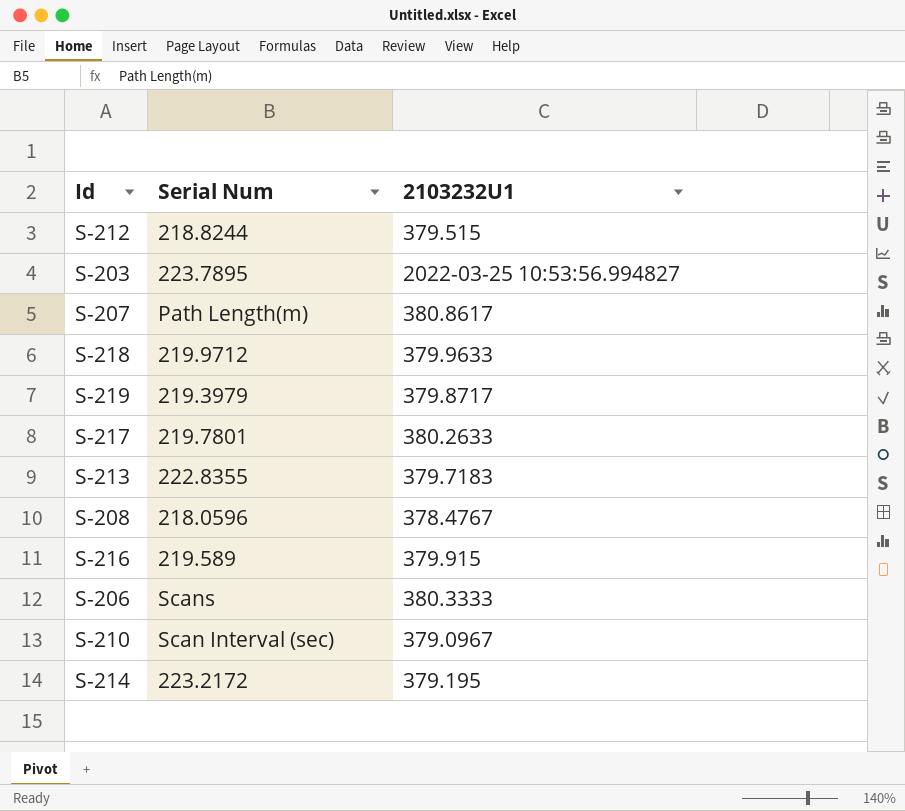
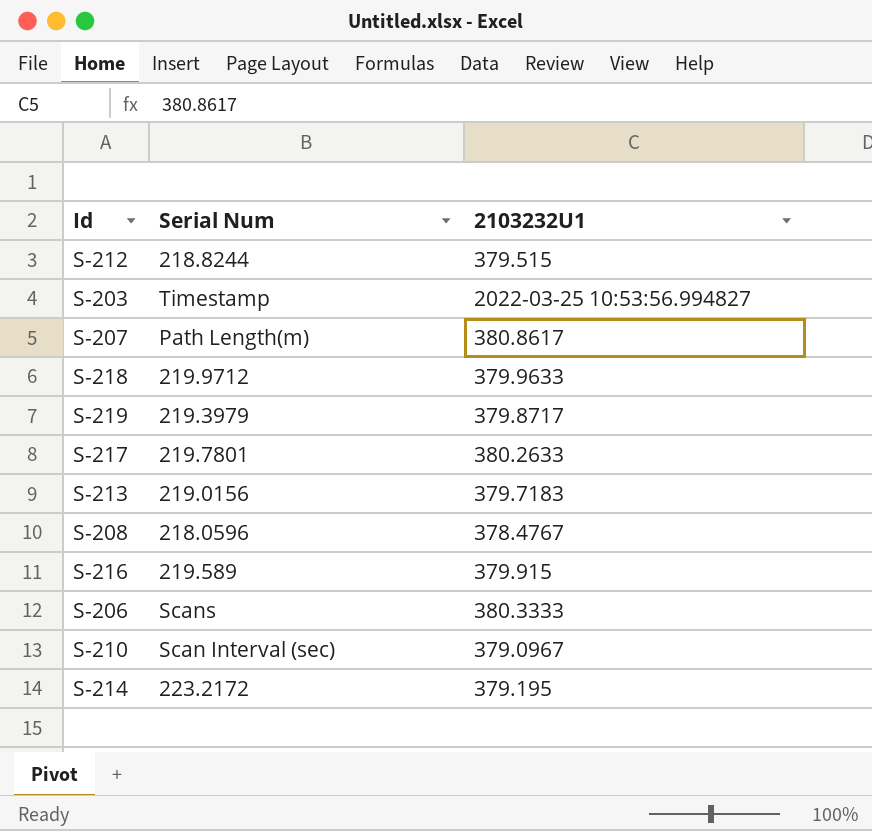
S-203 | Serial Num: 223.7895 -> Timestamp
S-213 | Serial Num: 222.8355 -> 219.0156

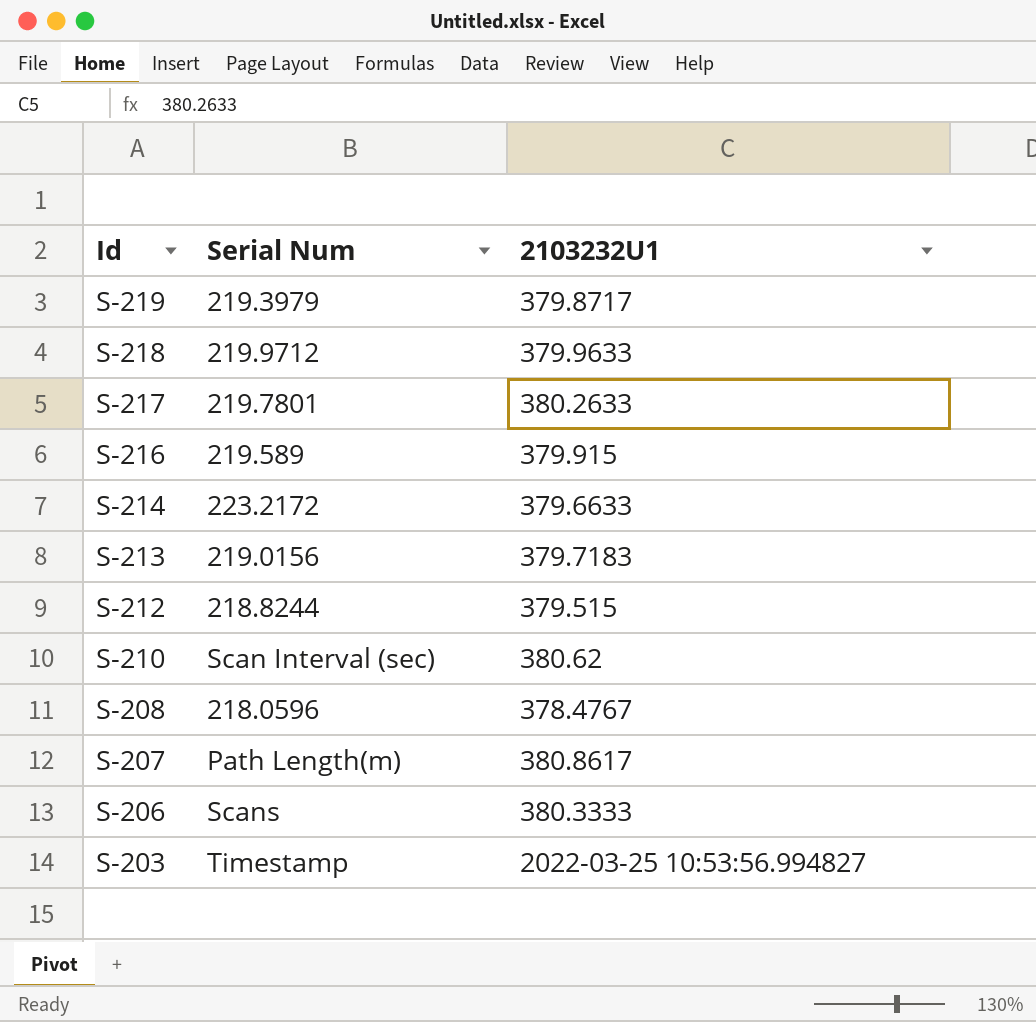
row order: none -> Id descending
S-214 | 2103232U1: 379.195 -> 379.6633
S-210 | 2103232U1: 379.0967 -> 380.62

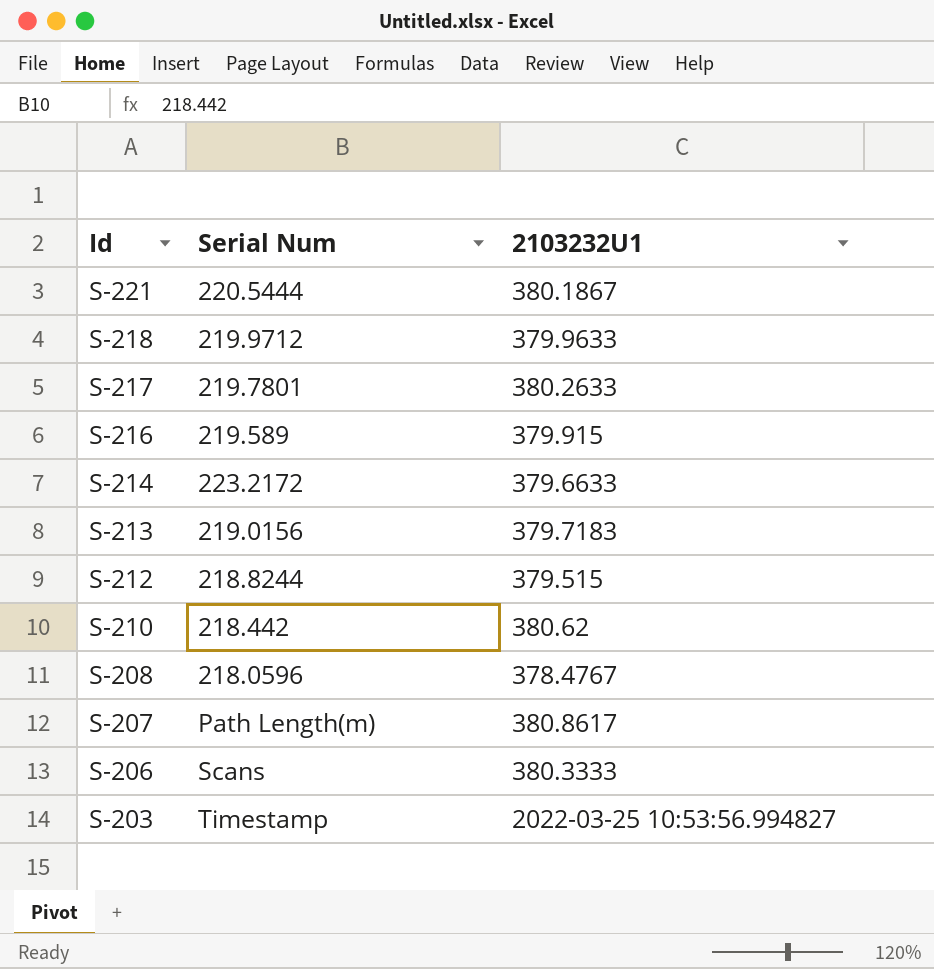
row S-219: 219.3979 | 379.8717 -> none
row S-221: none -> 220.5444 | 380.1867
S-210 | Serial Num: Scan Interval (sec) -> 218.442

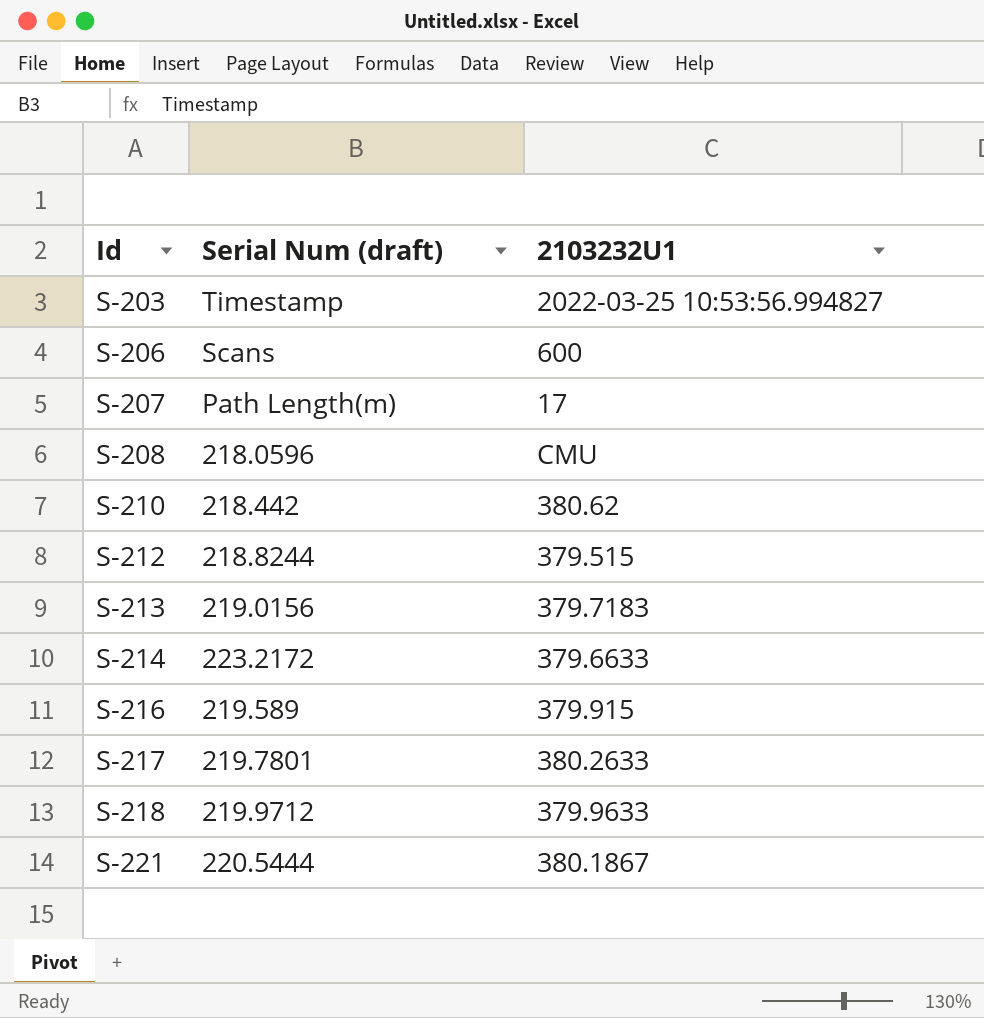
row order: Id descending -> Id ascending
column name: Serial Num -> Serial Num (draft)
S-206 | 2103232U1: 380.3333 -> 600
S-207 | 2103232U1: 380.8617 -> 17
S-208 | 2103232U1: 378.4767 -> CMU

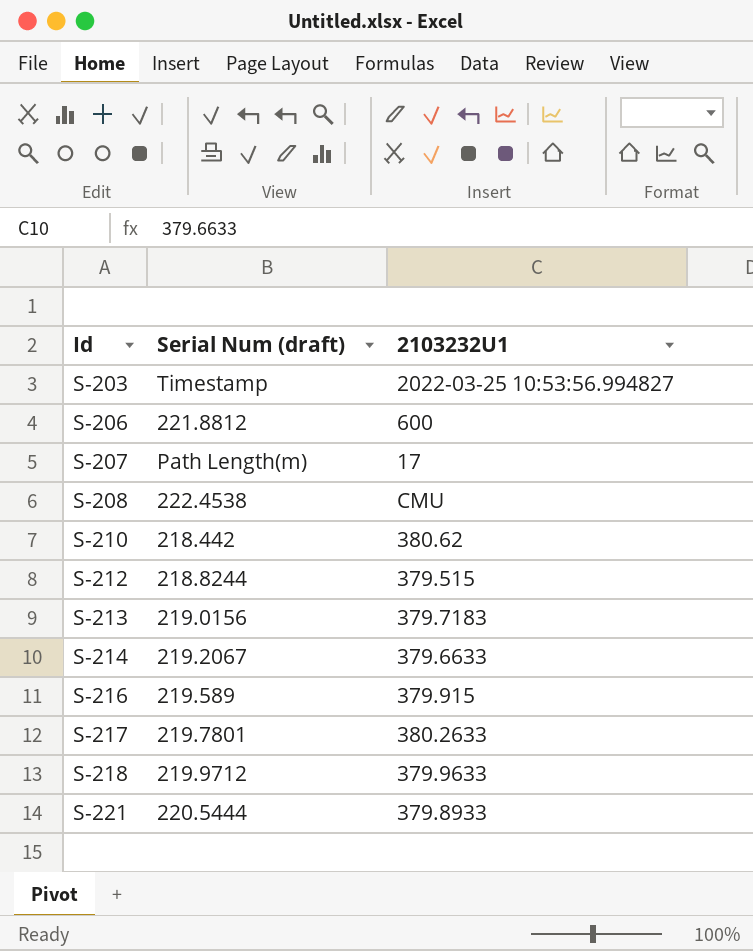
S-206 | Serial Num (draft): Scans -> 221.8812
S-208 | Serial Num (draft): 218.0596 -> 222.4538
S-214 | Serial Num (draft): 223.2172 -> 219.2067
S-221 | 2103232U1: 380.1867 -> 379.8933

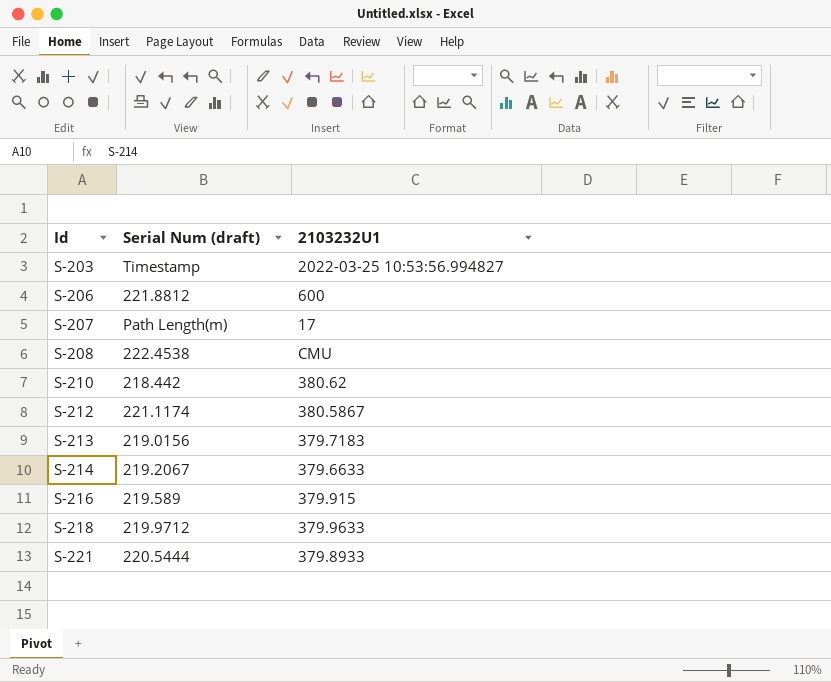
row S-217: 219.7801 | 380.2633 -> none
S-212 | Serial Num (draft): 218.8244 -> 221.1174
S-212 | 2103232U1: 379.515 -> 380.5867

